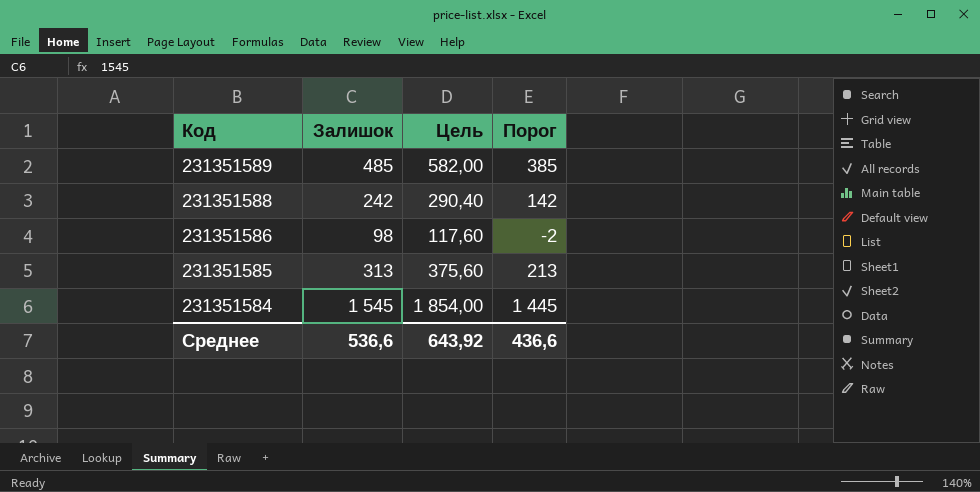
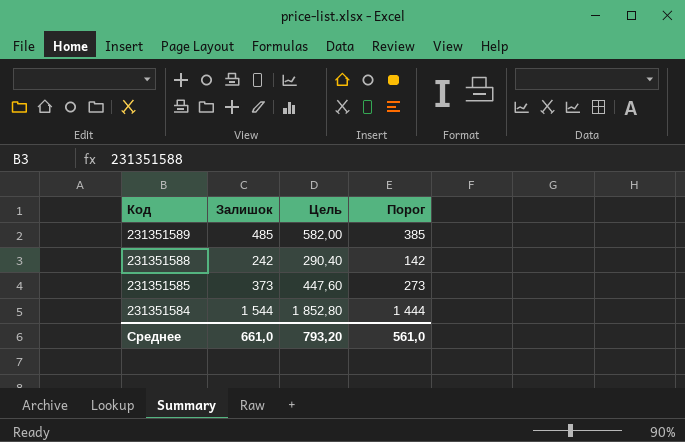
row 231351586: 98 | 117,60 | -2 -> none
231351585 | Залишок: 313 -> 373
231351585 | Цель: 375,60 -> 447,60
231351585 | Порог: 213 -> 273
231351584 | Залишок: 1 545 -> 1 544
231351584 | Цель: 1 854,00 -> 1 852,80
231351584 | Порог: 1 445 -> 1 444
Среднее | Залишок: 536,6 -> 661,0
Среднее | Цель: 643,92 -> 793,20
Среднее | Порог: 436,6 -> 561,0

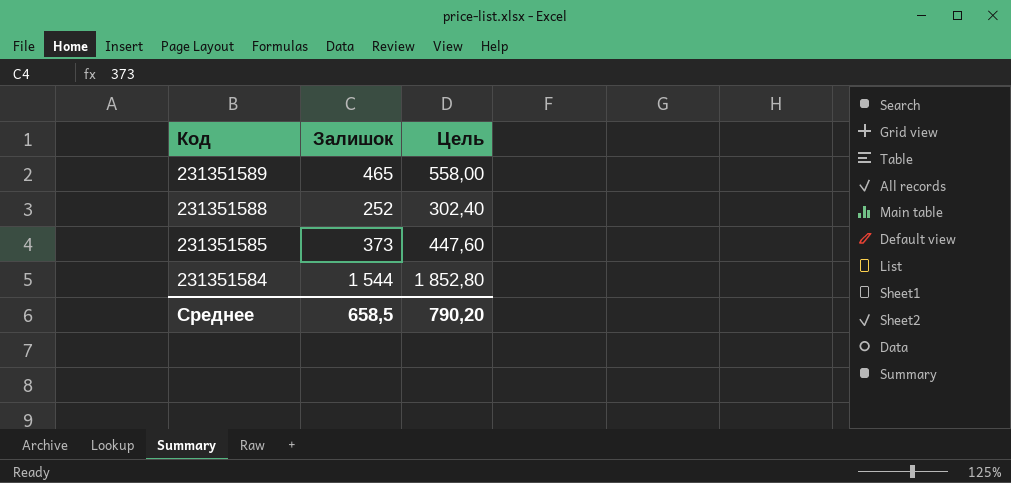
column Порог | formula: [Залишок] - 100 -> none
231351589 | Залишок: 485 -> 465
231351589 | Цель: 582,00 -> 558,00
231351588 | Залишок: 242 -> 252
231351588 | Цель: 290,40 -> 302,40
Среднее | Залишок: 661,0 -> 658,5
Среднее | Цель: 793,20 -> 790,20

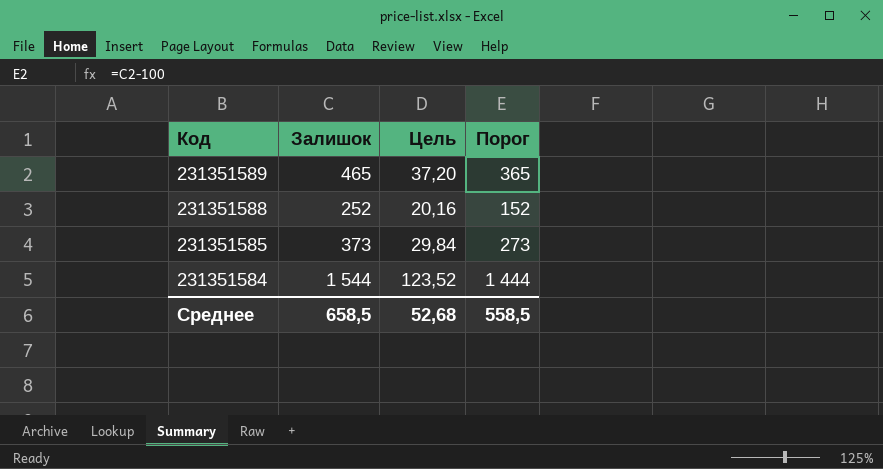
column Цель | formula: [Залишок] * 1,2 -> [Залишок] * 0,08
column Порог | formula: none -> [Залишок] - 100
Среднее | Цель: 790,20 -> 52,68

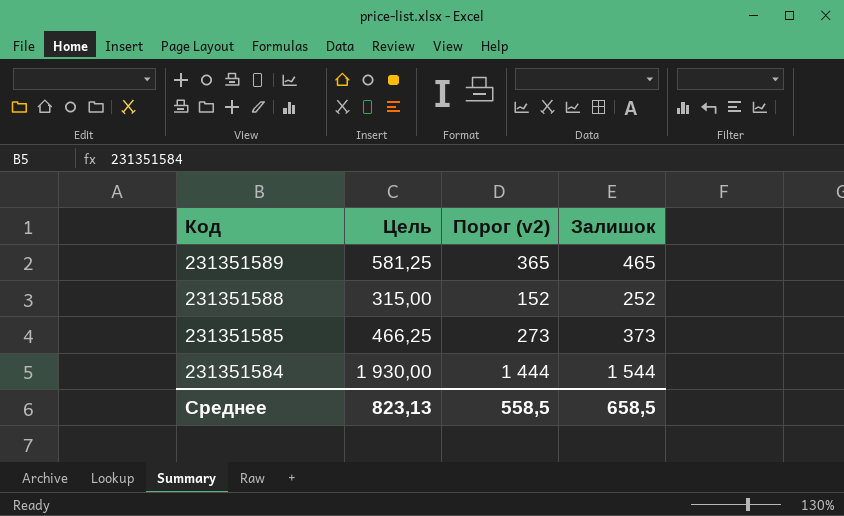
column Цель | formula: [Залишок] * 0,08 -> [Залишок] * 1,25
column name: Порог -> Порог (v2)
column Залишок | position: 2 -> 4
Среднее | Цель: 52,68 -> 823,13

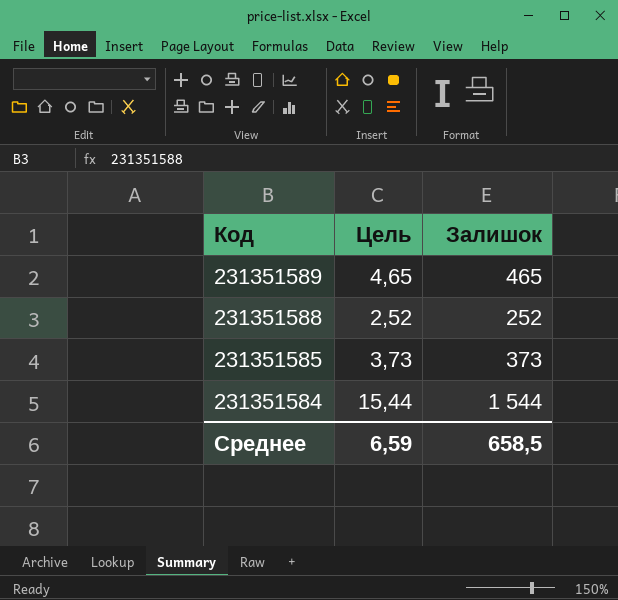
column Порог (v2) | formula: [Залишок] - 100 -> none
column Цель | formula: [Залишок] * 1,25 -> [Залишок] * 0,01
Среднее | Цель: 823,13 -> 6,59

